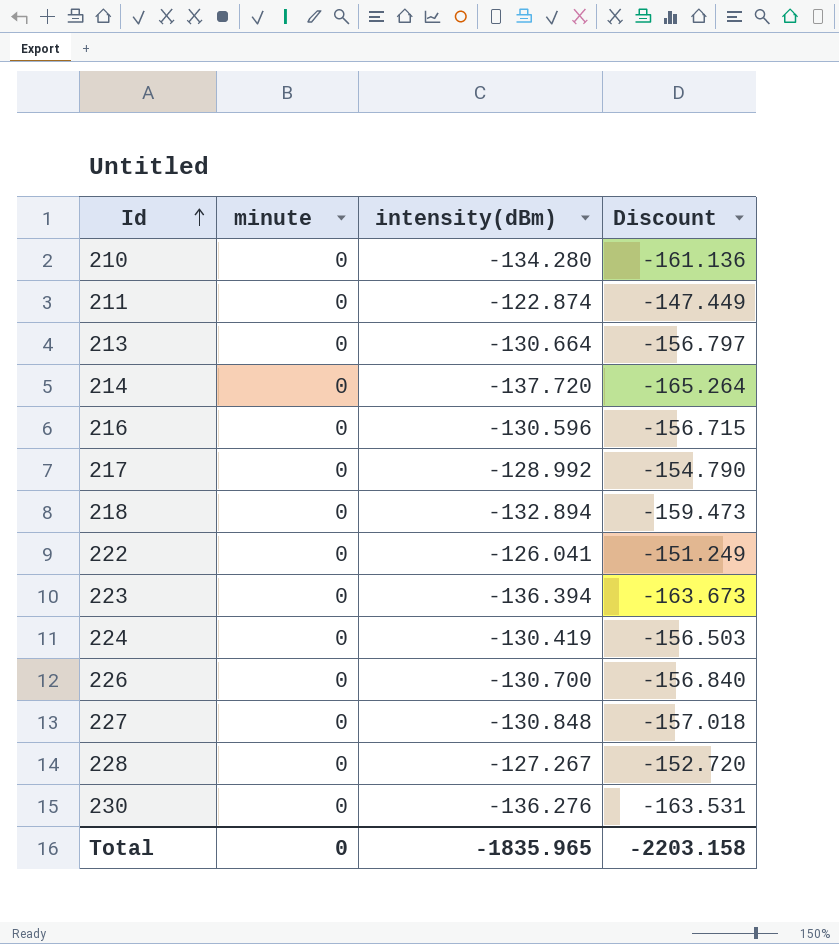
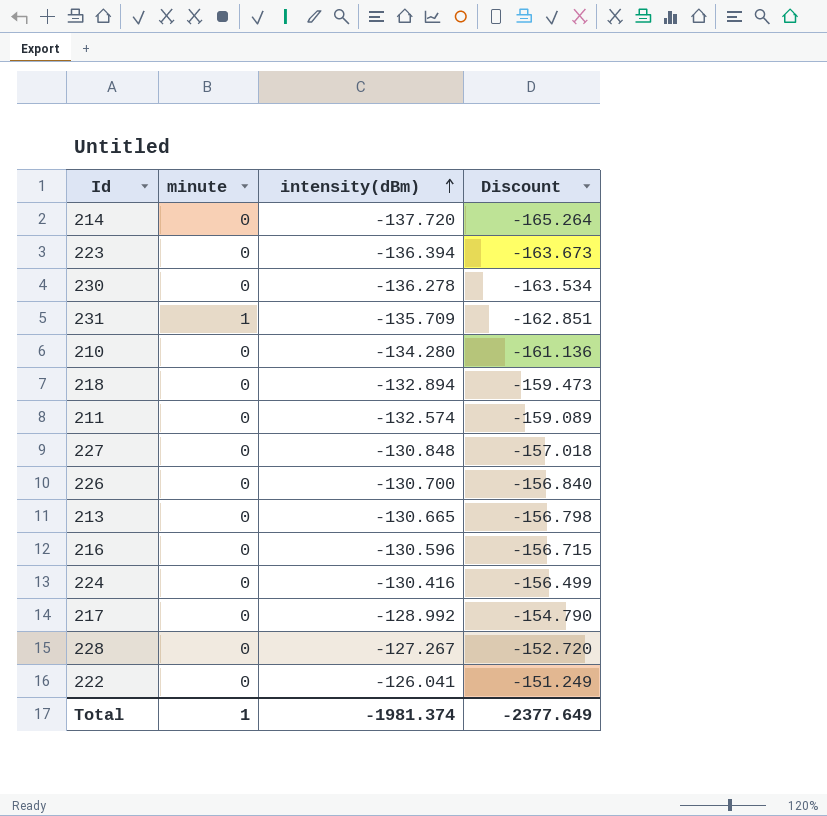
row order: Id ascending -> intensity(dBm) ascending
230 | intensity(dBm): -136.276 -> -136.278
230 | Discount: -163.531 -> -163.534
row 231: none -> 1 | -135.709 | -162.851
211 | intensity(dBm): -122.874 -> -132.574
211 | Discount: -147.449 -> -159.089
213 | intensity(dBm): -130.664 -> -130.665
213 | Discount: -156.797 -> -156.798
224 | intensity(dBm): -130.419 -> -130.416
224 | Discount: -156.503 -> -156.499
Total | minute: 0 -> 1
Total | intensity(dBm): -1835.965 -> -1981.374
Total | Discount: -2203.158 -> -2377.649

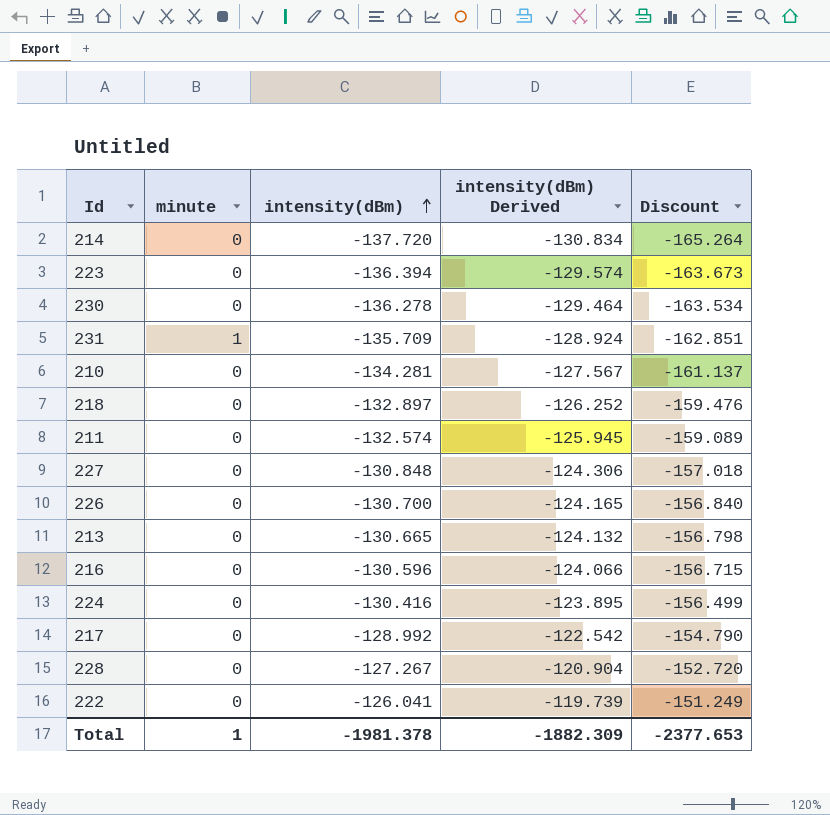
column intensity(dBm) Derived | formula: none -> [intensity(dBm)] * 0.95
210 | intensity(dBm): -134.280 -> -134.281
210 | Discount: -161.136 -> -161.137
218 | intensity(dBm): -132.894 -> -132.897
218 | Discount: -159.473 -> -159.476
Total | intensity(dBm): -1981.374 -> -1981.378
Total | Discount: -2377.649 -> -2377.653

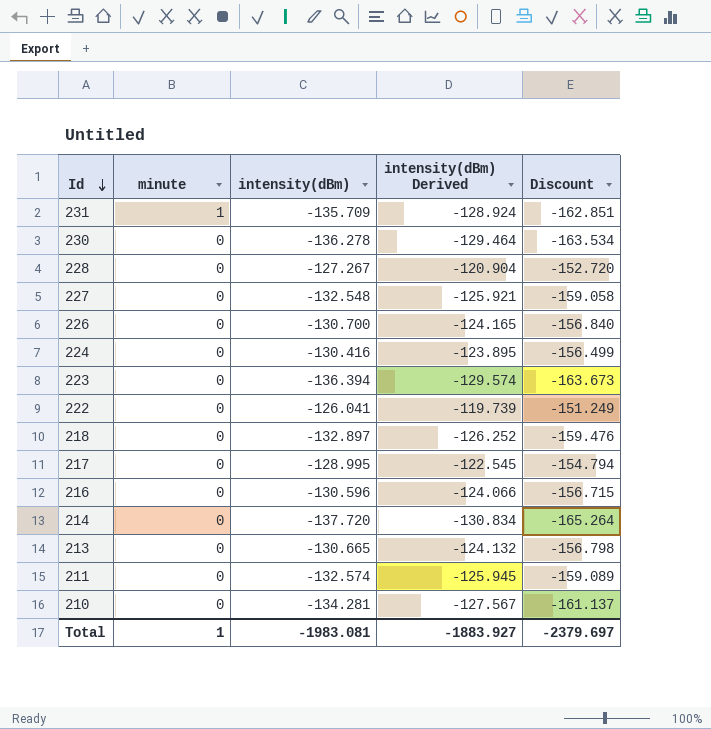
row order: intensity(dBm) ascending -> Id descending
227 | intensity(dBm): -130.848 -> -132.548
227 | intensity(dBm) Derived: -124.306 -> -125.921
227 | Discount: -157.018 -> -159.058
217 | intensity(dBm): -128.992 -> -128.995
217 | intensity(dBm) Derived: -122.542 -> -122.545
217 | Discount: -154.790 -> -154.794
Total | intensity(dBm): -1981.378 -> -1983.081
Total | intensity(dBm) Derived: -1882.309 -> -1883.927
Total | Discount: -2377.653 -> -2379.697

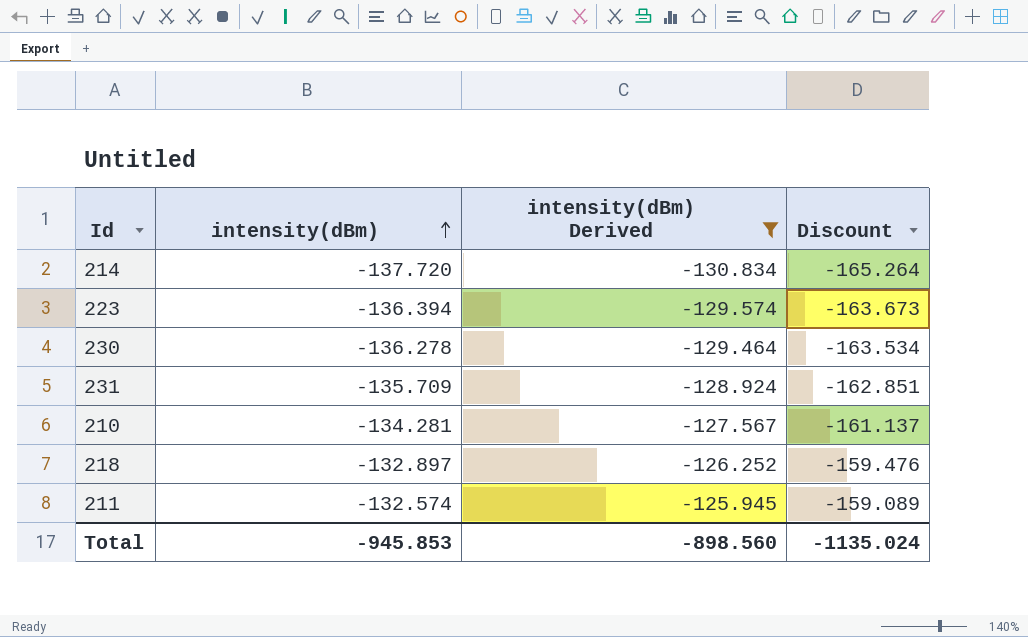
filter: none -> intensity(dBm) Derived <= -125.945
row order: Id descending -> intensity(dBm) ascending
column minute | position: 2 -> none
Total | intensity(dBm): -1983.081 -> -945.853
Total | intensity(dBm) Derived: -1883.927 -> -898.560
Total | Discount: -2379.697 -> -1135.024

